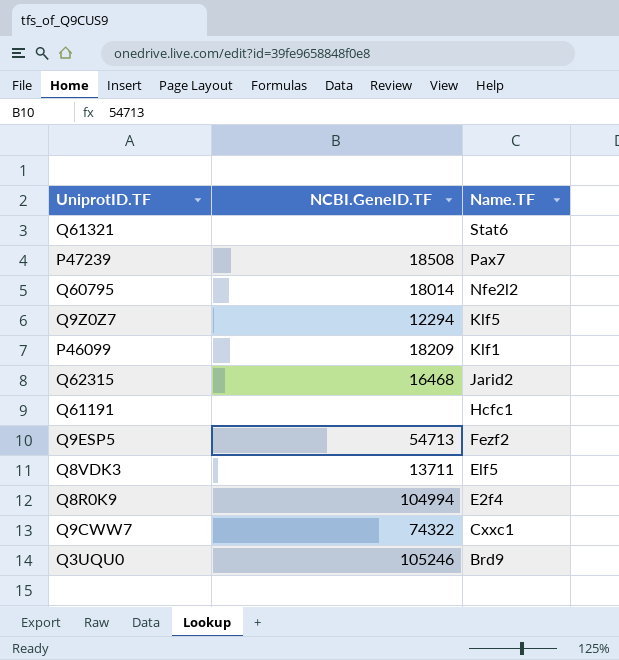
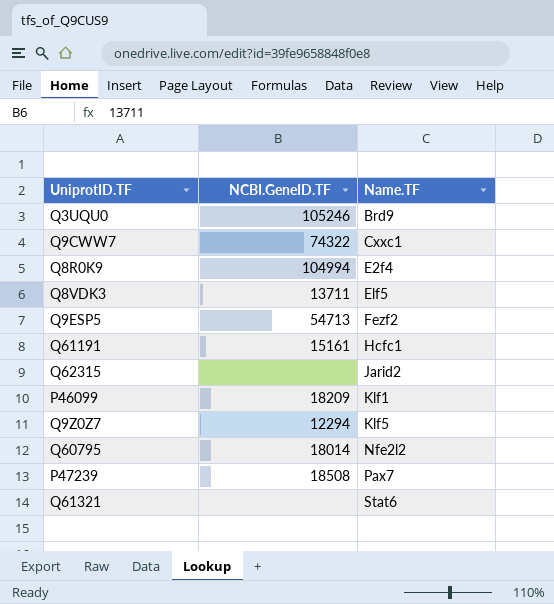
row order: Name.TF descending -> Name.TF ascending
Q61191 | NCBI.GeneID.TF: none -> 15161
Q62315 | NCBI.GeneID.TF: 16468 -> none

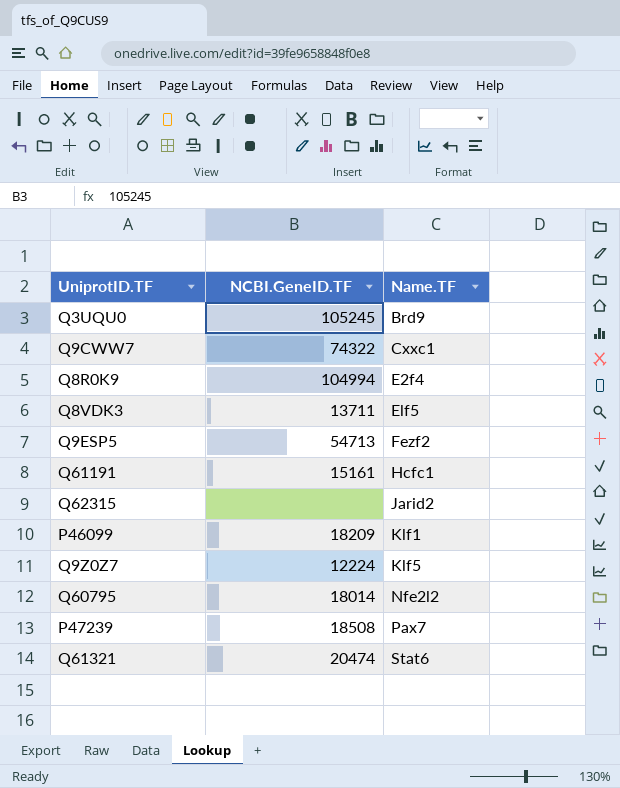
Q3UQU0 | NCBI.GeneID.TF: 105246 -> 105245
Q9Z0Z7 | NCBI.GeneID.TF: 12294 -> 12224
Q61321 | NCBI.GeneID.TF: none -> 20474

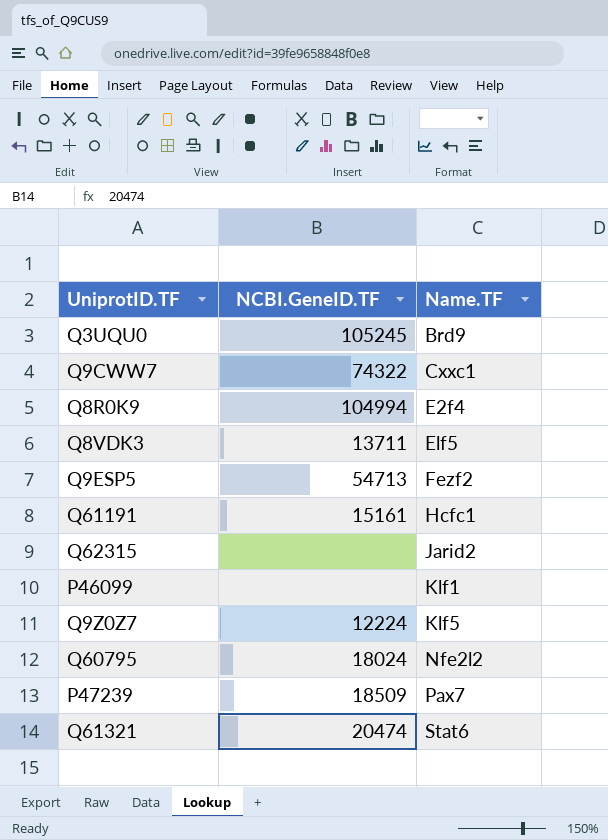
P46099 | NCBI.GeneID.TF: 18209 -> none
Q60795 | NCBI.GeneID.TF: 18014 -> 18024
P47239 | NCBI.GeneID.TF: 18508 -> 18509

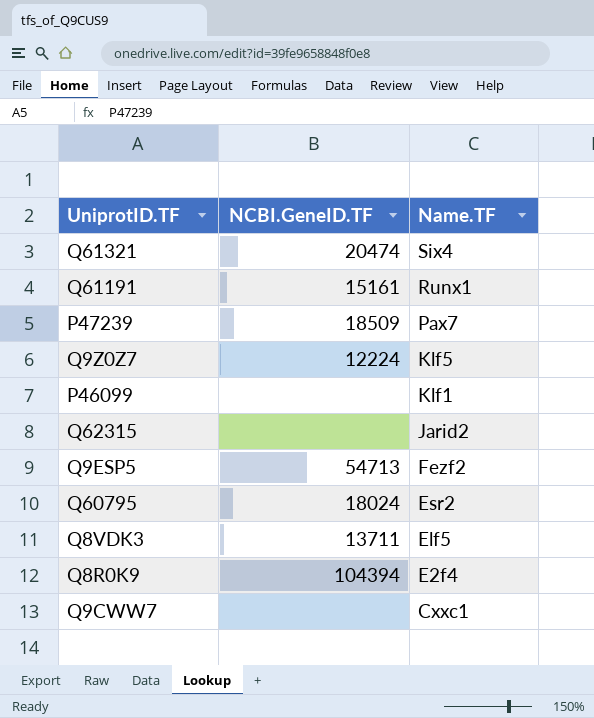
row order: Name.TF ascending -> Name.TF descending
row Q3UQU0: 105245 | Brd9 -> none
Q61321 | Name.TF: Stat6 -> Six4
Q61191 | Name.TF: Hcfc1 -> Runx1
Q60795 | Name.TF: Nfe2l2 -> Esr2
Q8R0K9 | NCBI.GeneID.TF: 104994 -> 104394
Q9CWW7 | NCBI.GeneID.TF: 74322 -> none

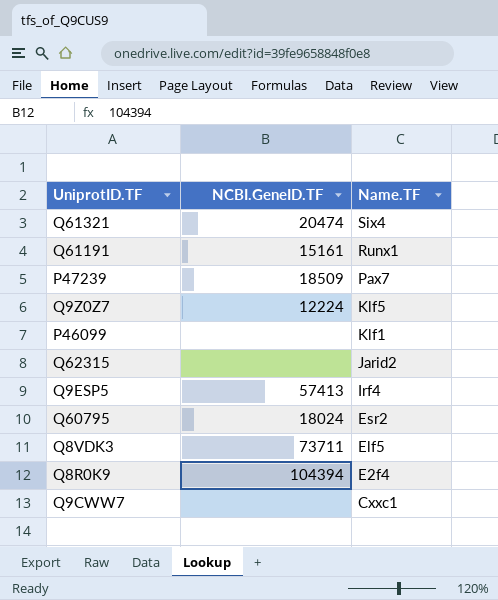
Q9ESP5 | NCBI.GeneID.TF: 54713 -> 57413
Q9ESP5 | Name.TF: Fezf2 -> Irf4
Q8VDK3 | NCBI.GeneID.TF: 13711 -> 73711

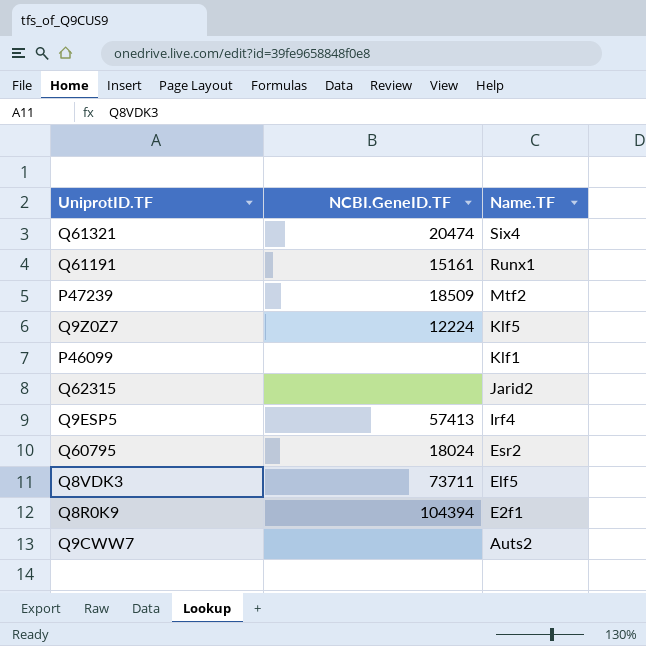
P47239 | Name.TF: Pax7 -> Mtf2
Q8R0K9 | Name.TF: E2f4 -> E2f1
Q9CWW7 | Name.TF: Cxxc1 -> Auts2

